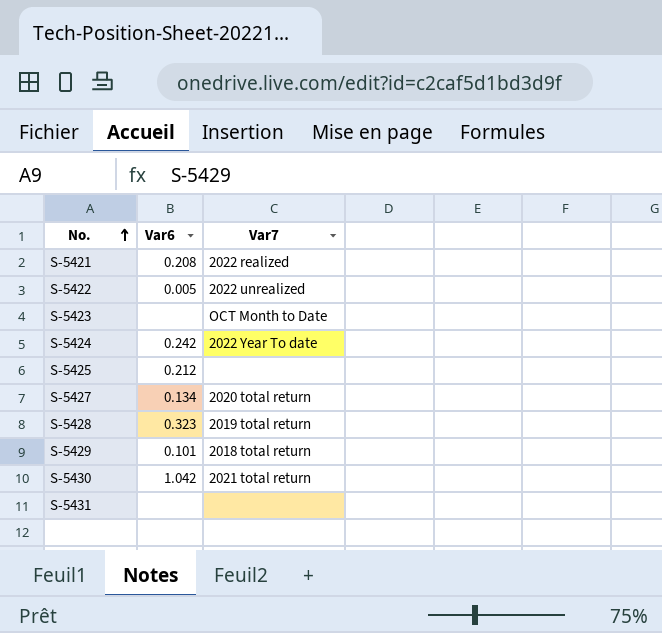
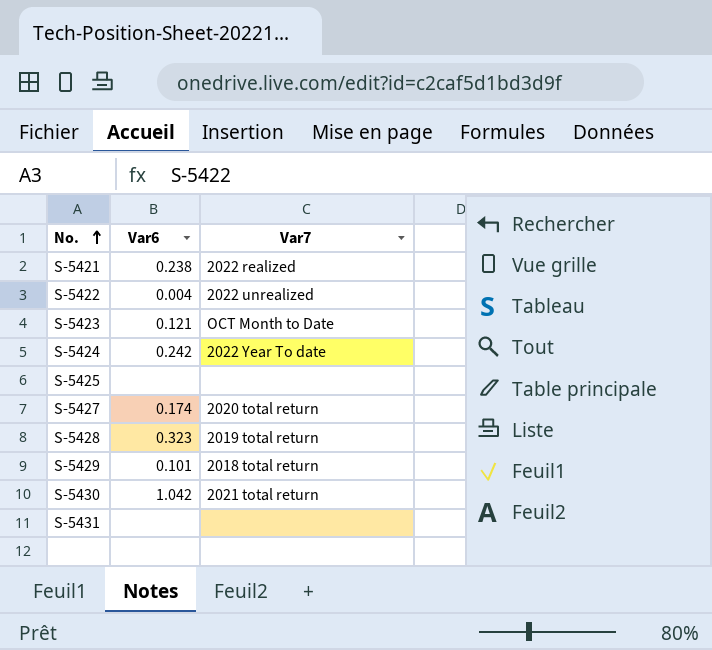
S-5421 | Var6: 0.208 -> 0.238
S-5422 | Var6: 0.005 -> 0.004
S-5423 | Var6: none -> 0.121
S-5425 | Var6: 0.212 -> none
S-5427 | Var6: 0.134 -> 0.174

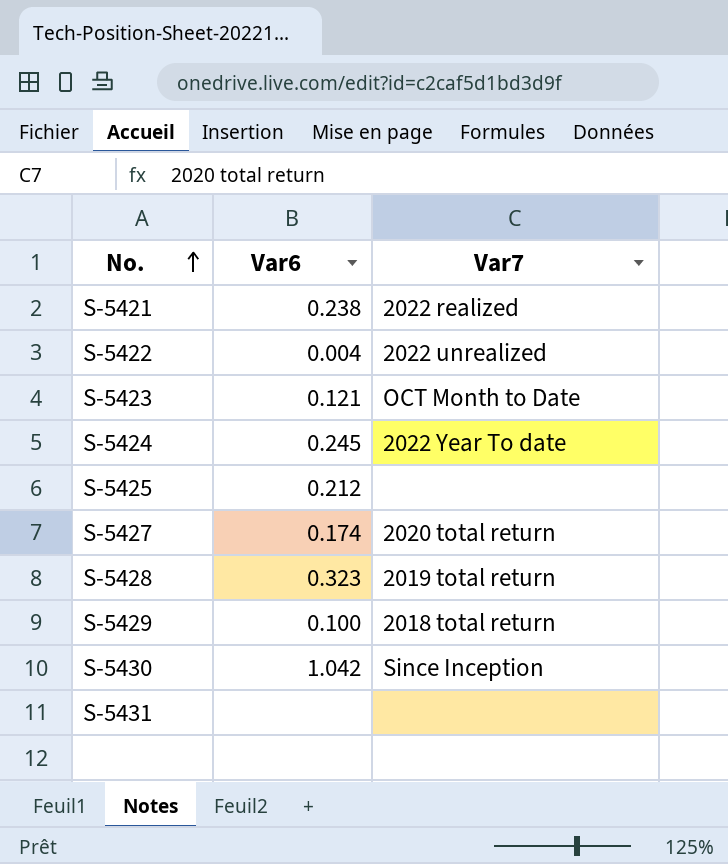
S-5424 | Var6: 0.242 -> 0.245
S-5425 | Var6: none -> 0.212
S-5429 | Var6: 0.101 -> 0.100
S-5430 | Var7: 2021 total return -> Since Inception

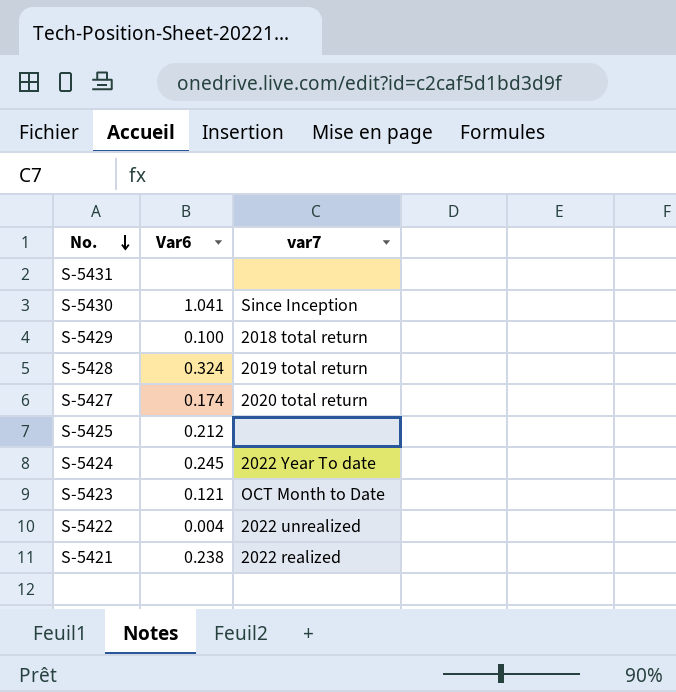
row order: No. ascending -> No. descending
column name: Var7 -> var7
S-5430 | Var6: 1.042 -> 1.041
S-5428 | Var6: 0.323 -> 0.324

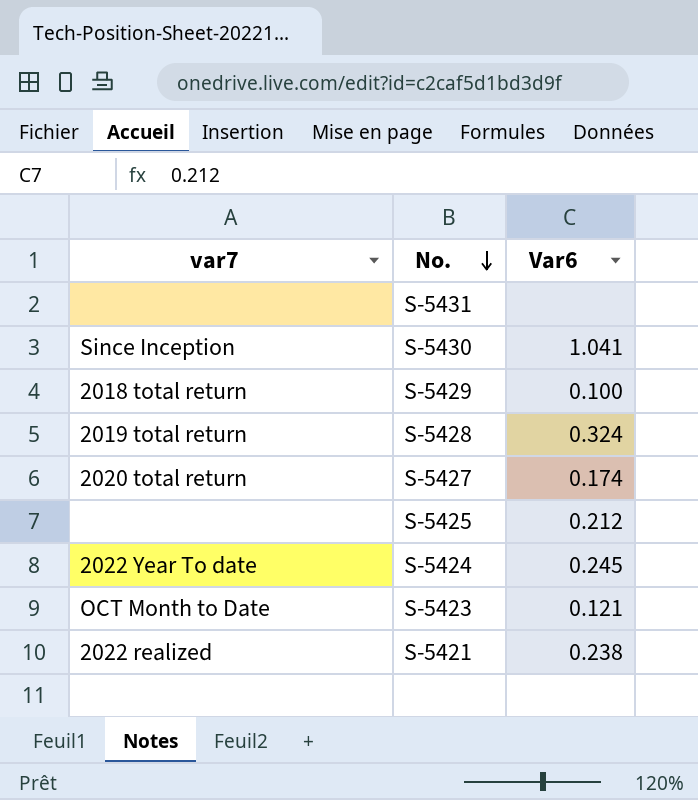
column var7 | position: 3 -> 1
row S-5422: 0.004 | 2022 unrealized -> none

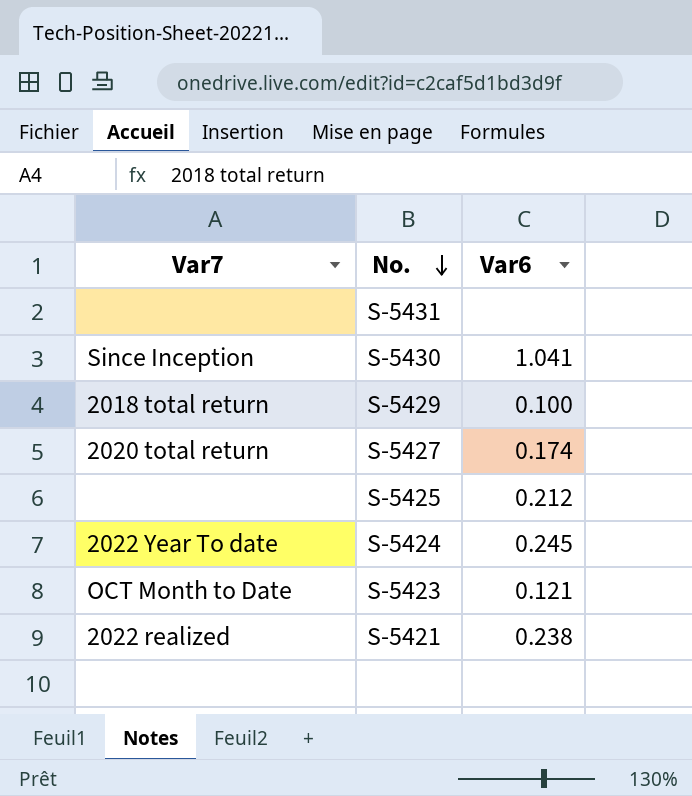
column name: var7 -> Var7
row S-5428: 2019 total return | 0.324 -> none

